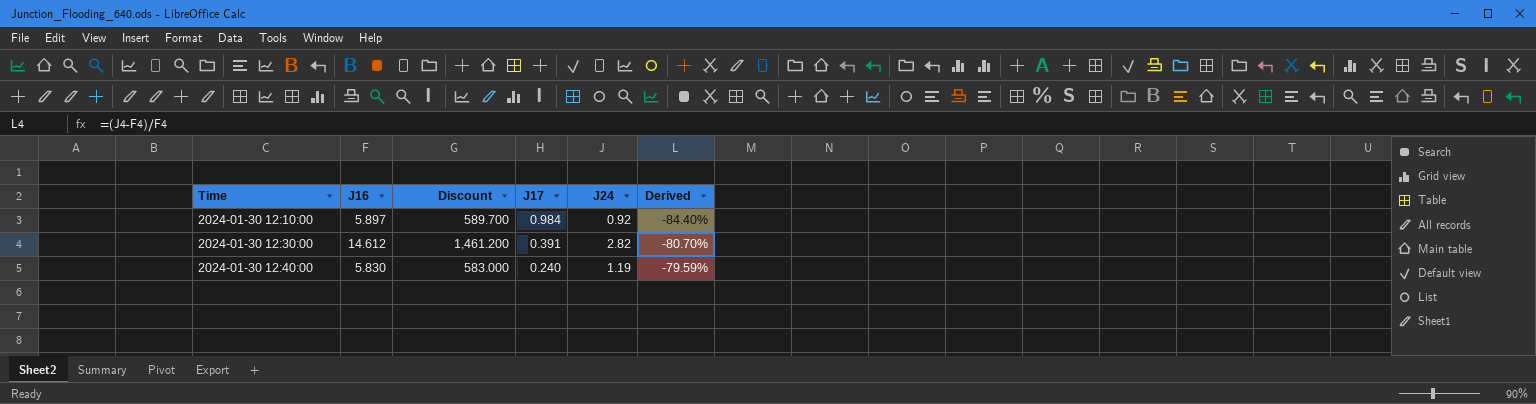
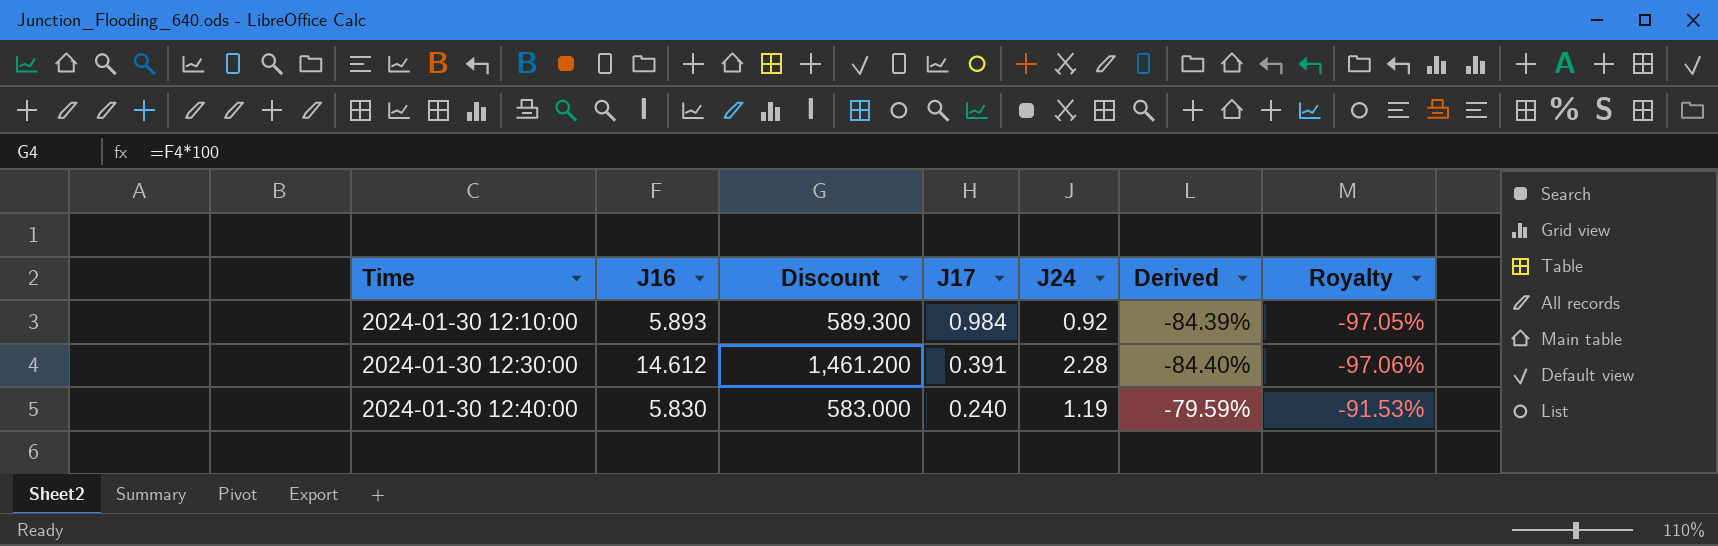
column Royalty | formula: none -> [Derived] * 1.15
2024-01-30 12:10:00 | J16: 5.897 -> 5.893
2024-01-30 12:10:00 | Discount: 589.700 -> 589.300
2024-01-30 12:10:00 | Derived: -84.40% -> -84.39%
2024-01-30 12:30:00 | J24: 2.82 -> 2.28
2024-01-30 12:30:00 | Derived: -80.70% -> -84.40%

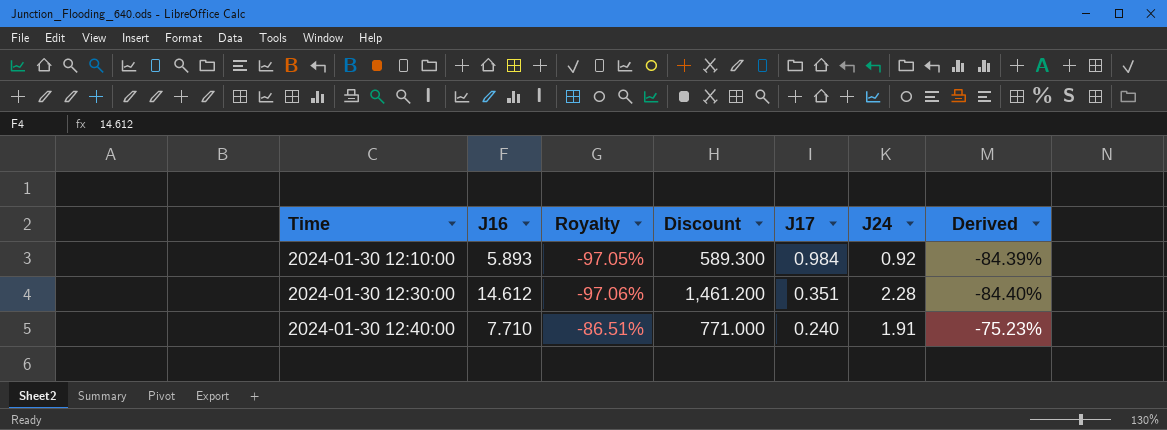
column Royalty | position: 7 -> 3
2024-01-30 12:30:00 | J17: 0.391 -> 0.351
2024-01-30 12:40:00 | J16: 5.830 -> 7.710
2024-01-30 12:40:00 | Royalty: -91.53% -> -86.51%
2024-01-30 12:40:00 | Discount: 583.000 -> 771.000
2024-01-30 12:40:00 | J24: 1.19 -> 1.91
2024-01-30 12:40:00 | Derived: -79.59% -> -75.23%

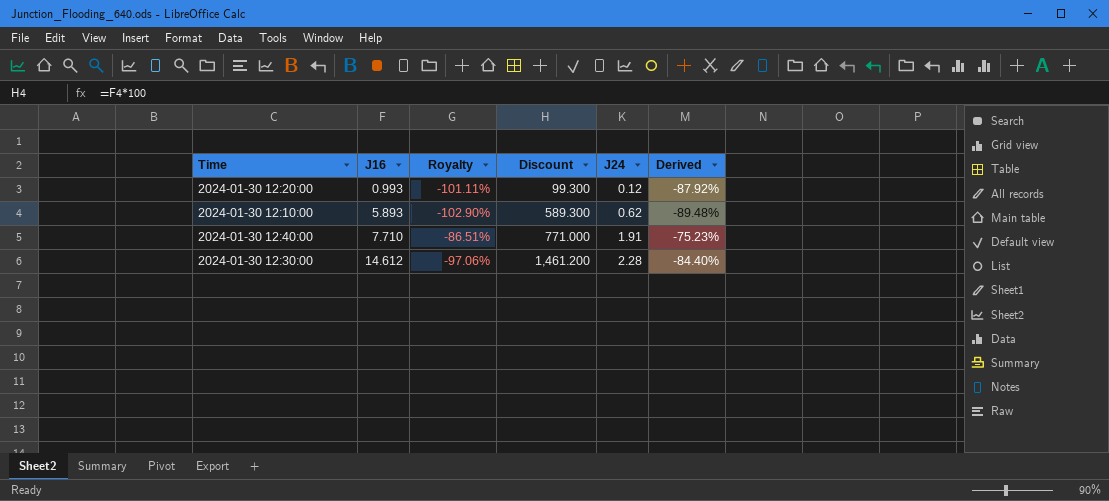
row order: Time ascending -> J16 ascending
column J17 | position: 5 -> none
row 2024-01-30 12:20:00: none -> 0.993 | -101.11% | 99.300 | 0.12 | -87.92%
2024-01-30 12:10:00 | Royalty: -97.05% -> -102.90%
2024-01-30 12:10:00 | J24: 0.92 -> 0.62
2024-01-30 12:10:00 | Derived: -84.39% -> -89.48%

